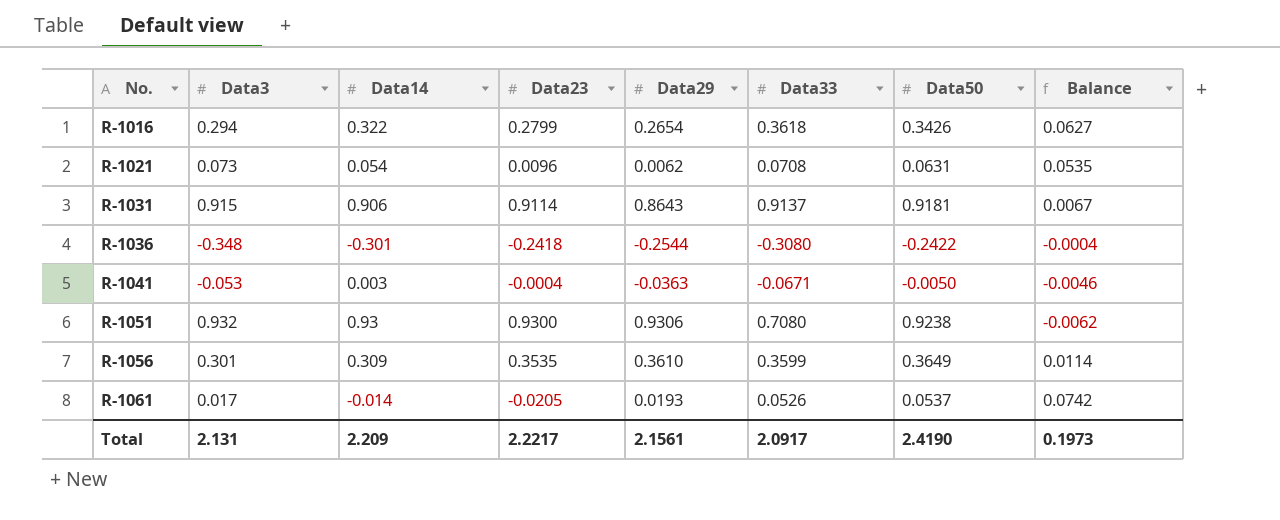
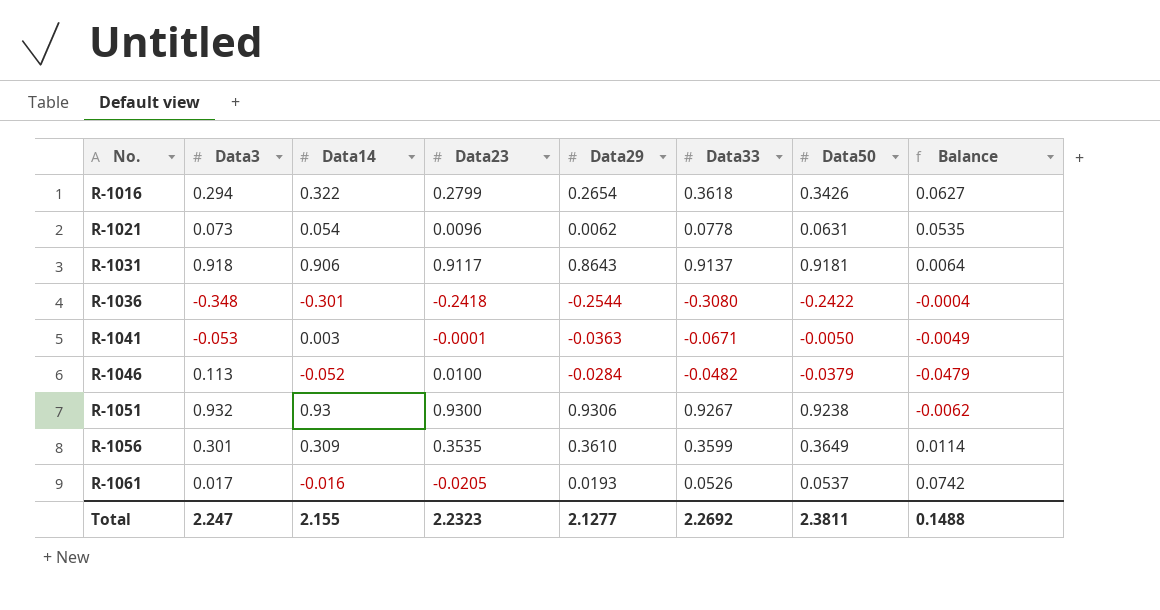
R-1021 | Data33: 0.0708 -> 0.0778
R-1031 | Data3: 0.915 -> 0.918
R-1031 | Data23: 0.9114 -> 0.9117
R-1031 | Balance: 0.0067 -> 0.0064
R-1041 | Data23: -0.0004 -> -0.0001
R-1041 | Balance: -0.0046 -> -0.0049
row R-1046: none -> 0.113 | -0.052 | 0.0100 | -0.0284 | -0.0482 | -0.0379 | -0.0479
R-1051 | Data33: 0.7080 -> 0.9267
R-1061 | Data14: -0.014 -> -0.016
Total | Data3: 2.131 -> 2.247
Total | Data14: 2.209 -> 2.155
Total | Data23: 2.2217 -> 2.2323
Total | Data29: 2.1561 -> 2.1277
Total | Data33: 2.0917 -> 2.2692
Total | Data50: 2.4190 -> 2.3811
Total | Balance: 0.1973 -> 0.1488

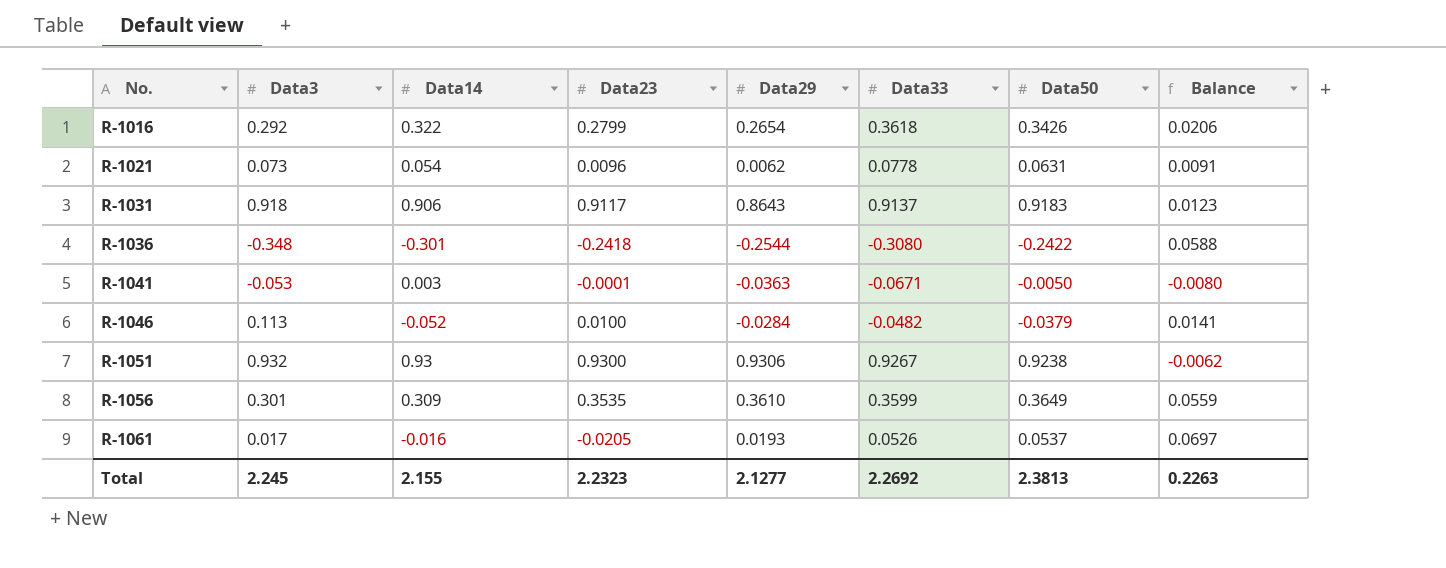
column Balance | formula: [Data50] - [Data23] -> [Data50] - [Data14]
R-1016 | Data3: 0.294 -> 0.292
R-1031 | Data50: 0.9181 -> 0.9183
Total | Data3: 2.247 -> 2.245
Total | Data50: 2.3811 -> 2.3813
Total | Balance: 0.1488 -> 0.2263

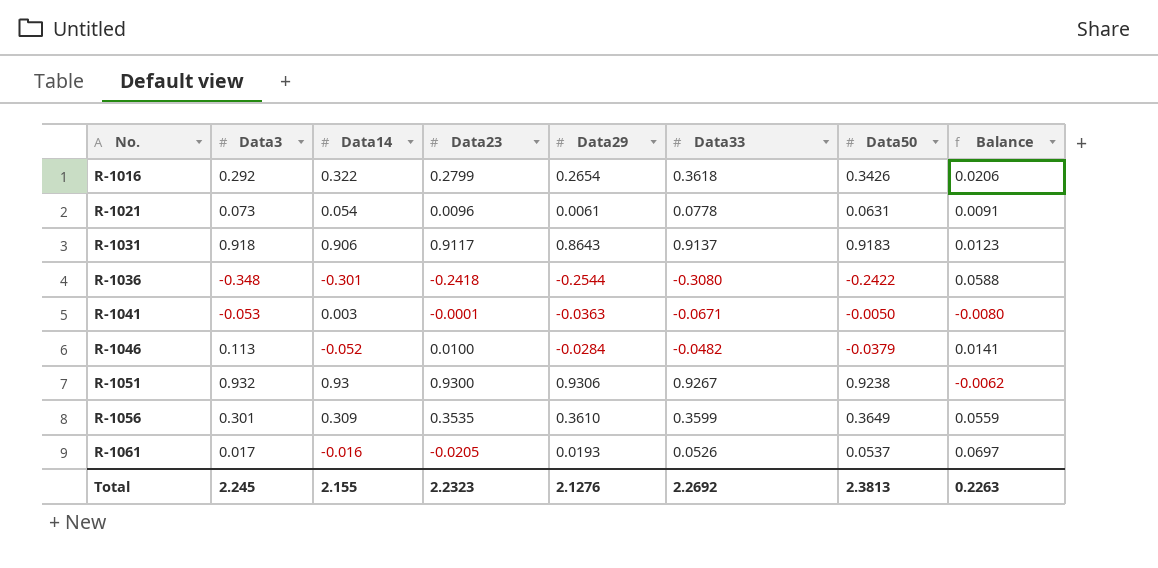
R-1021 | Data29: 0.0062 -> 0.0061
Total | Data29: 2.1277 -> 2.1276

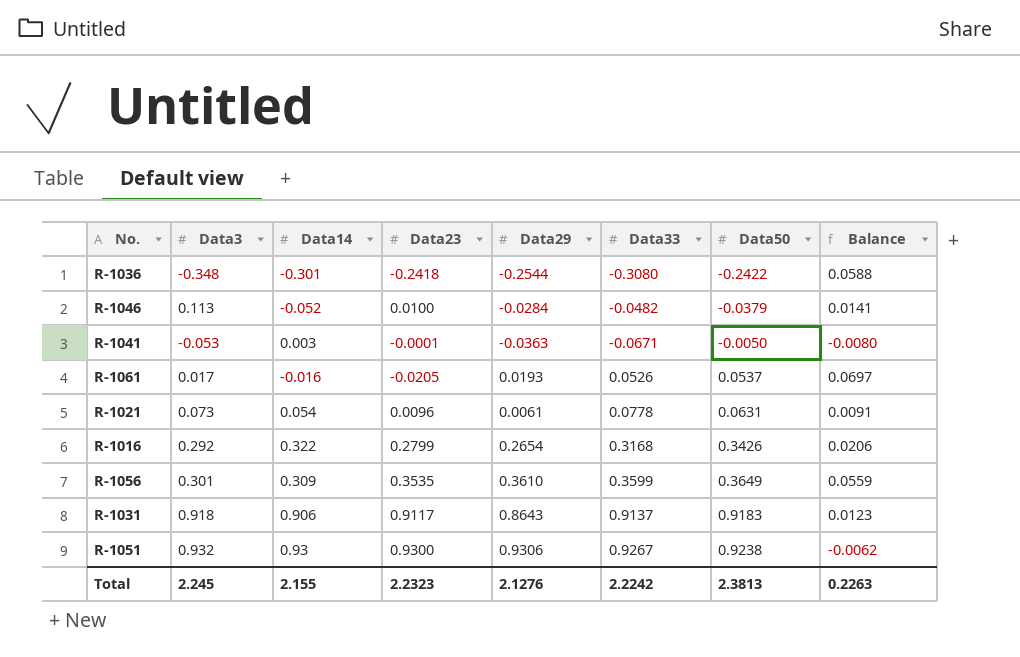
row order: No. ascending -> Data50 ascending
R-1016 | Data33: 0.3618 -> 0.3168
Total | Data33: 2.2692 -> 2.2242

